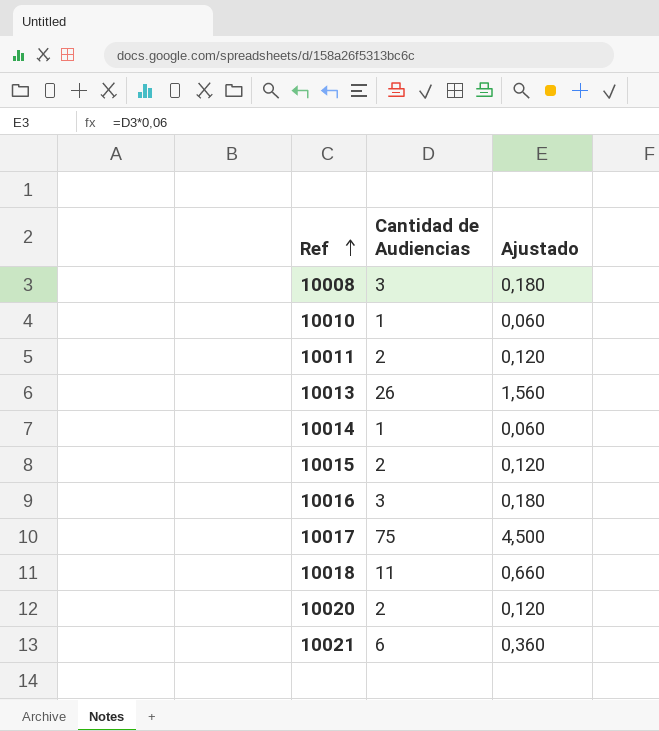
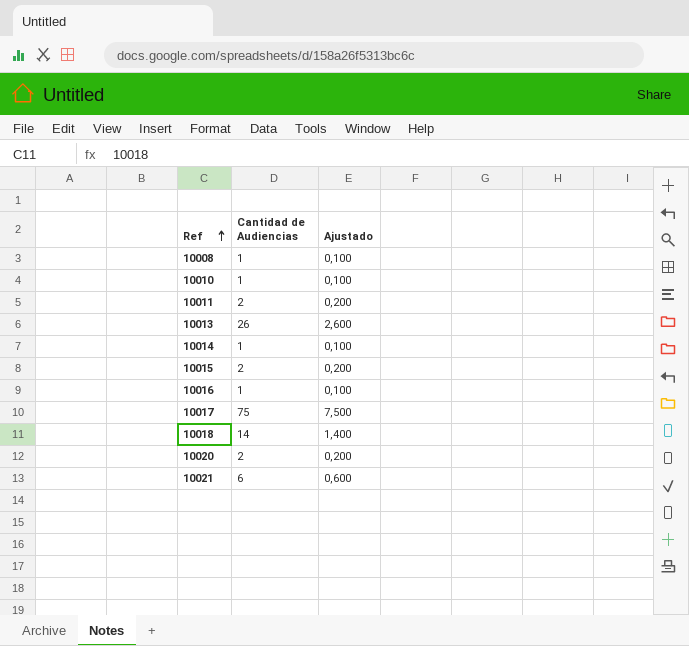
column Ajustado | formula: [Cantidad de Audiencias] * 0,06 -> [Cantidad de Audiencias] * 0,1
10008 | Cantidad de Audiencias: 3 -> 1
10016 | Cantidad de Audiencias: 3 -> 1
10018 | Cantidad de Audiencias: 11 -> 14

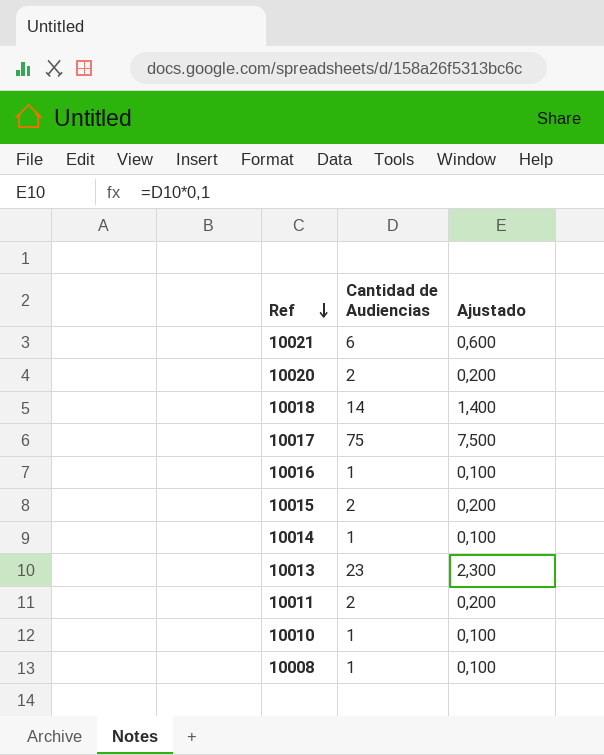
row order: Ref ascending -> Ref descending
10013 | Cantidad de Audiencias: 26 -> 23
10013 | Ajustado: 2,600 -> 2,300

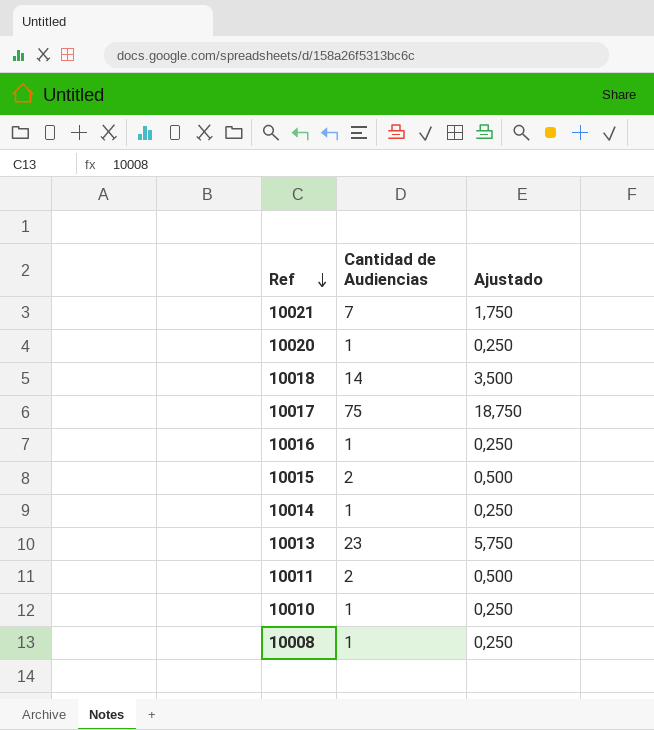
column Ajustado | formula: [Cantidad de Audiencias] * 0,1 -> [Cantidad de Audiencias] * 0,25
10021 | Cantidad de Audiencias: 6 -> 7
10020 | Cantidad de Audiencias: 2 -> 1

